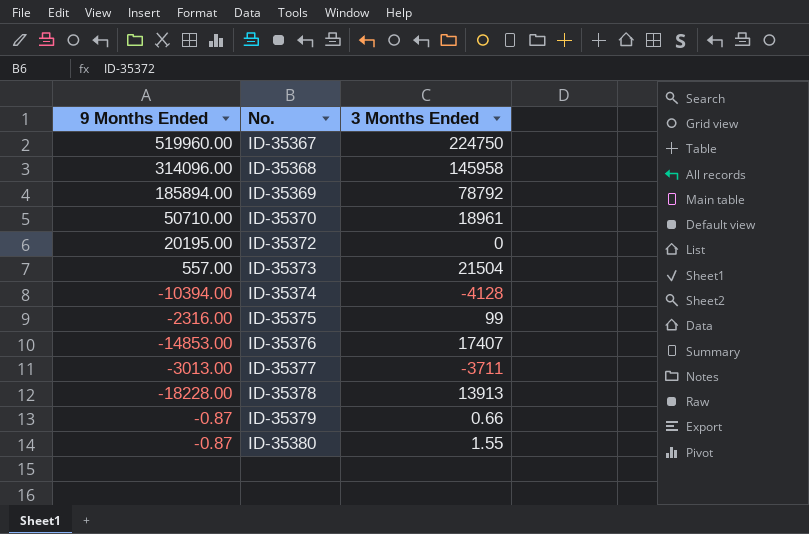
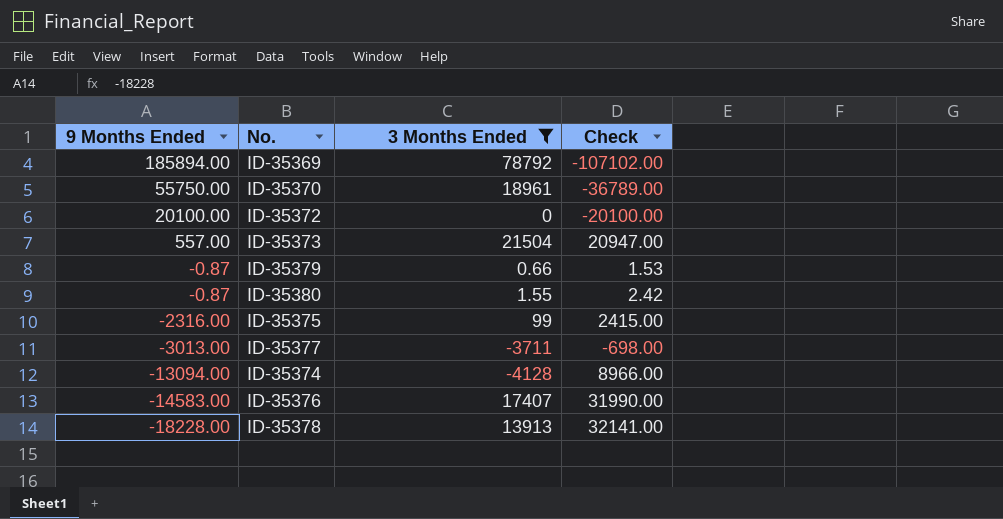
filter: none -> 3 Months Ended <= 78792
row order: No. ascending -> 9 Months Ended descending
column Check | formula: none -> [3 Months Ended] - [9 Months Ended]
ID-35370 | 9 Months Ended: 50710.00 -> 55750.00
ID-35372 | 9 Months Ended: 20195.00 -> 20100.00
ID-35374 | 9 Months Ended: -10394.00 -> -13094.00
ID-35376 | 9 Months Ended: -14853.00 -> -14583.00

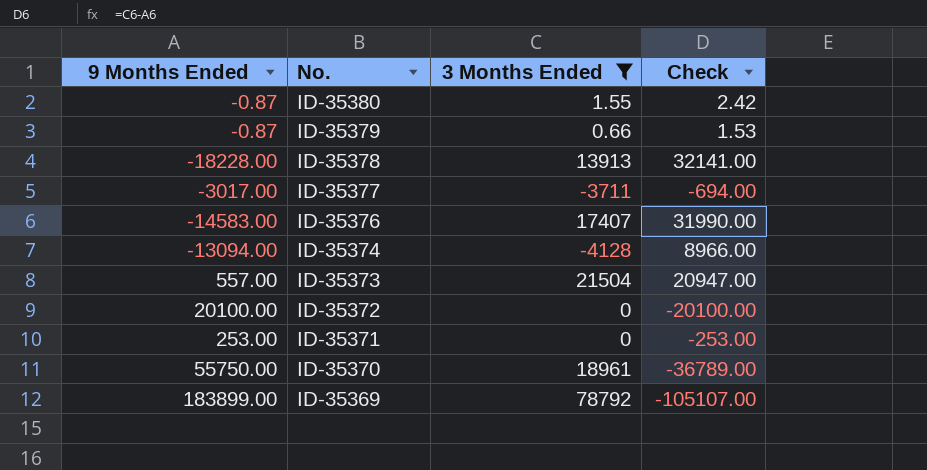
row order: 9 Months Ended descending -> No. descending
row ID-35375: -2316.00 | 99 | 2415.00 -> none
ID-35377 | 9 Months Ended: -3013.00 -> -3017.00
ID-35377 | Check: -698.00 -> -694.00
row ID-35371: none -> 253.00 | 0 | -253.00
ID-35369 | 9 Months Ended: 185894.00 -> 183899.00
ID-35369 | Check: -107102.00 -> -105107.00

